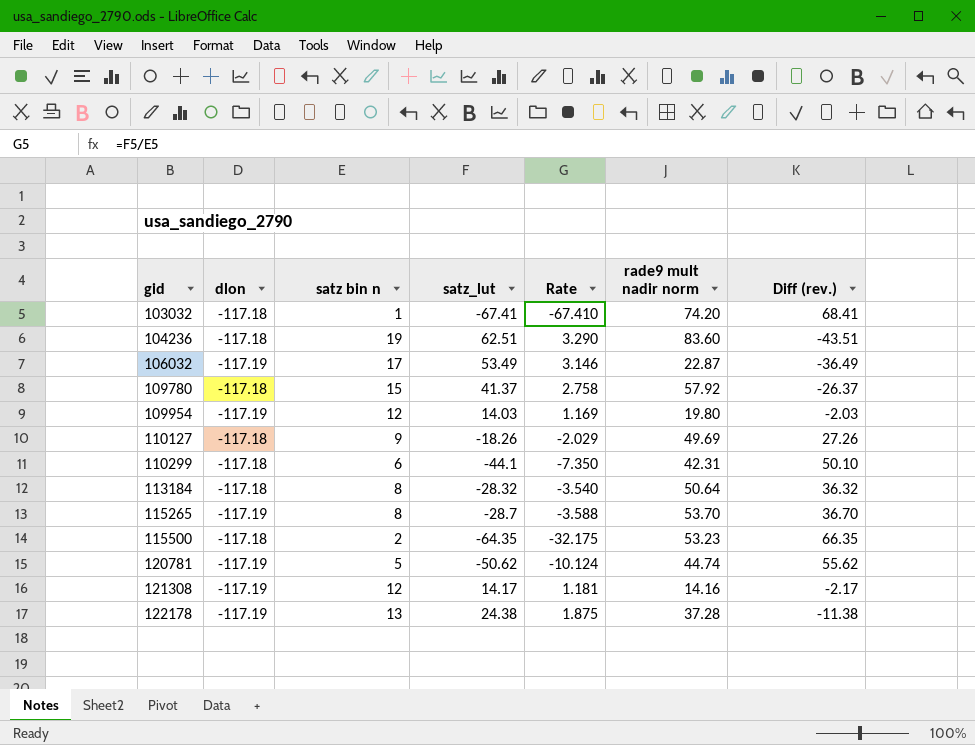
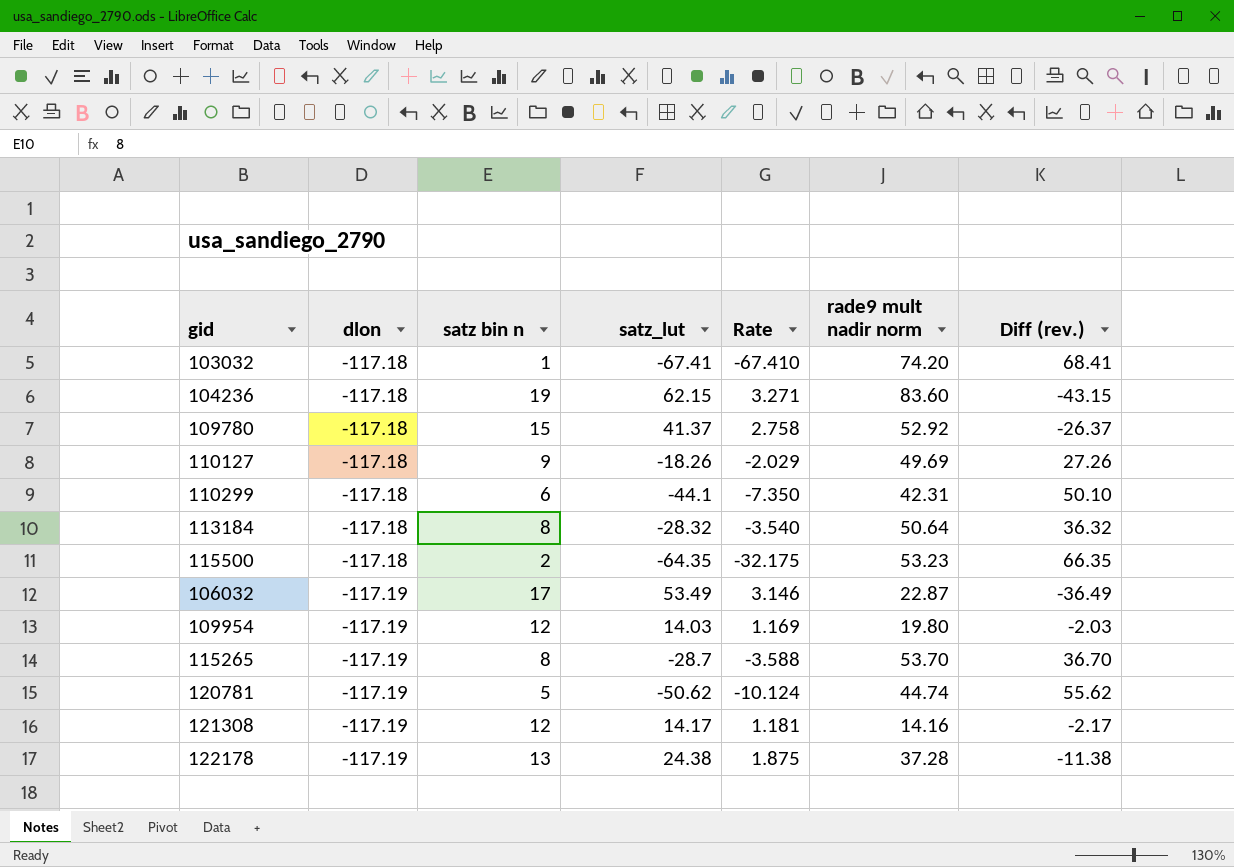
row order: gid ascending -> dlon descending
104236 | satz_lut: 62.51 -> 62.15
104236 | Rate: 3.290 -> 3.271
104236 | Diff (rev.): -43.51 -> -43.15
109780 | rade9 mult nadir norm: 57.92 -> 52.92

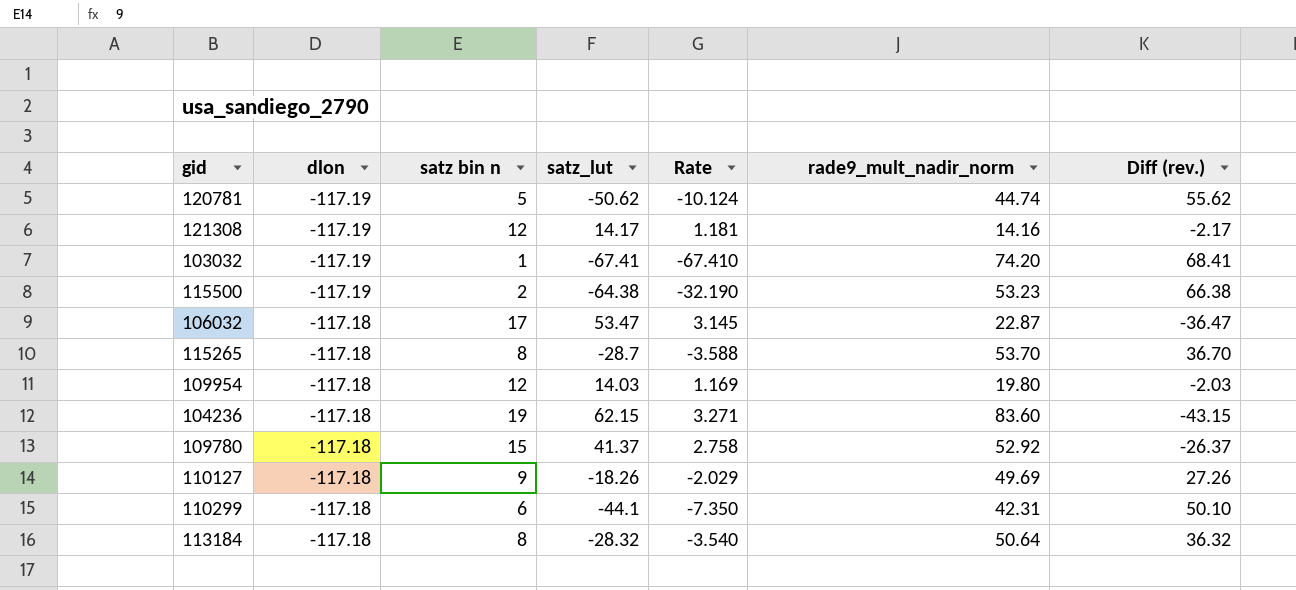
row order: dlon descending -> dlon ascending
column name: rade9 mult nadir norm -> rade9_mult_nadir_norm
row 122178: -117.19 | 13 | 24.38 | 1.875 | 37.28 | -11.38 -> none
103032 | dlon: -117.18 -> -117.19
115500 | dlon: -117.18 -> -117.19
115500 | satz_lut: -64.35 -> -64.38
115500 | Rate: -32.175 -> -32.190
115500 | Diff (rev.): 66.35 -> 66.38
106032 | dlon: -117.19 -> -117.18
106032 | satz_lut: 53.49 -> 53.47
106032 | Rate: 3.146 -> 3.145
106032 | Diff (rev.): -36.49 -> -36.47
115265 | dlon: -117.19 -> -117.18
109954 | dlon: -117.19 -> -117.18

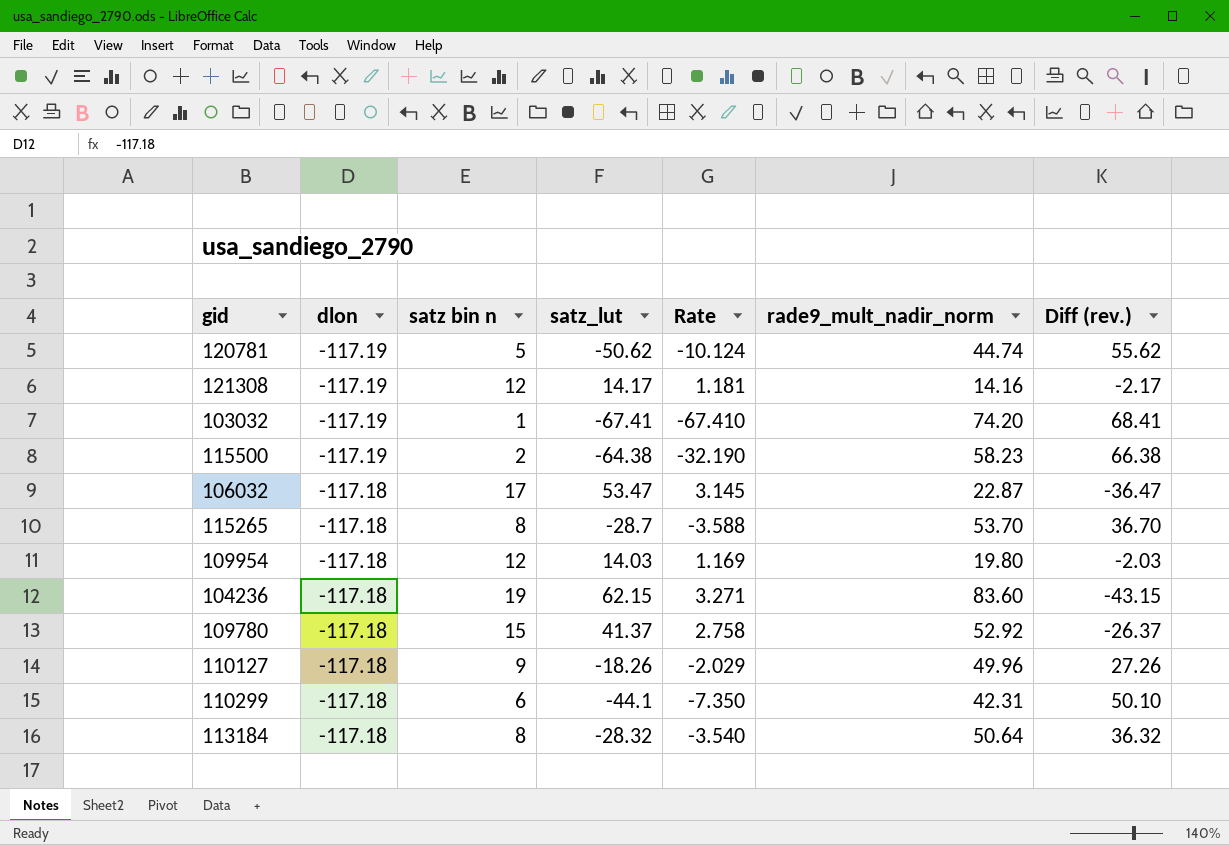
115500 | rade9_mult_nadir_norm: 53.23 -> 58.23
110127 | rade9_mult_nadir_norm: 49.69 -> 49.96

